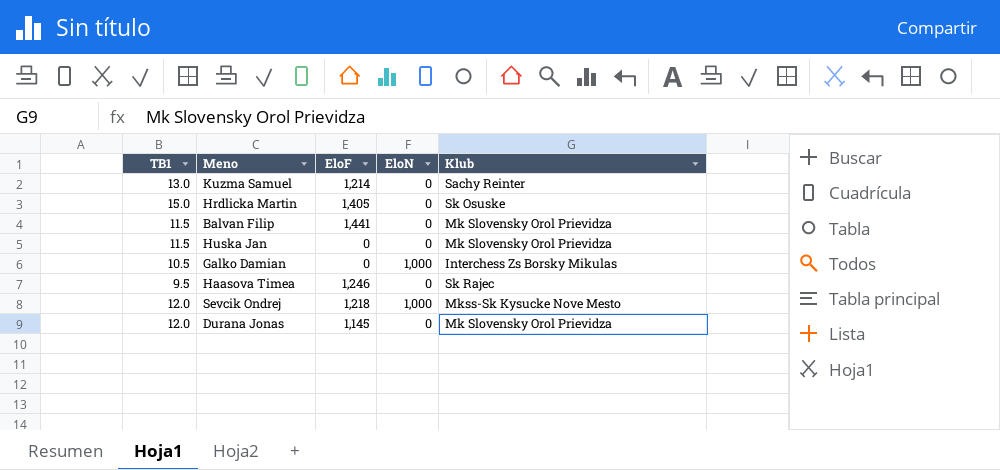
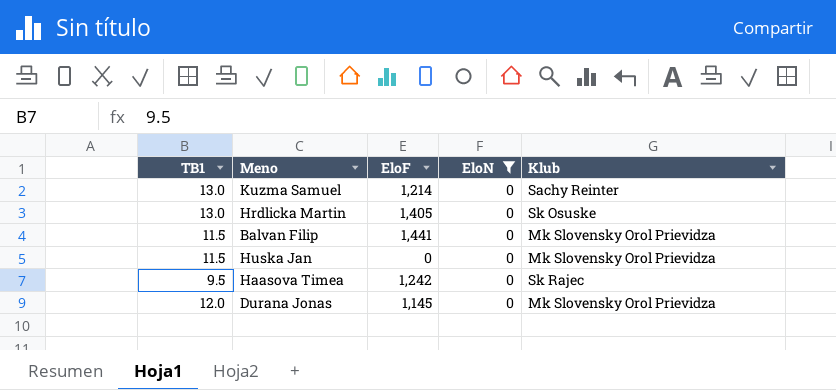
filter: none -> EloN = 0
Hrdlicka Martin | TB1: 15.0 -> 13.0
Haasova Timea | EloF: 1,246 -> 1,242

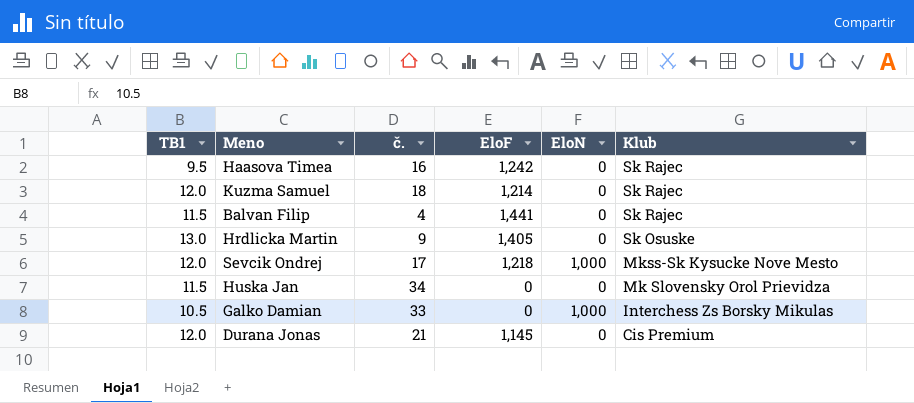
filter: EloN = 0 -> none
row order: none -> Klub descending
column č. | position: none -> 3
Kuzma Samuel | TB1: 13.0 -> 12.0
Kuzma Samuel | Klub: Sachy Reinter -> Sk Rajec
Balvan Filip | Klub: Mk Slovensky Orol Prievidza -> Sk Rajec
Durana Jonas | Klub: Mk Slovensky Orol Prievidza -> Cis Premium

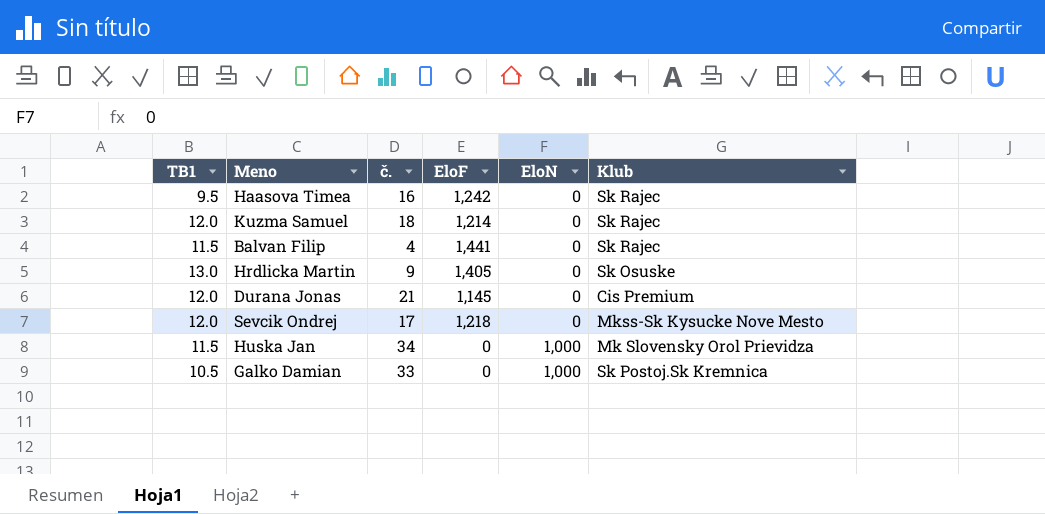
row order: Klub descending -> EloN ascending
Sevcik Ondrej | EloN: 1,000 -> 0
Huska Jan | EloN: 0 -> 1,000
Galko Damian | Klub: Interchess Zs Borsky Mikulas -> Sk Postoj.Sk Kremnica

